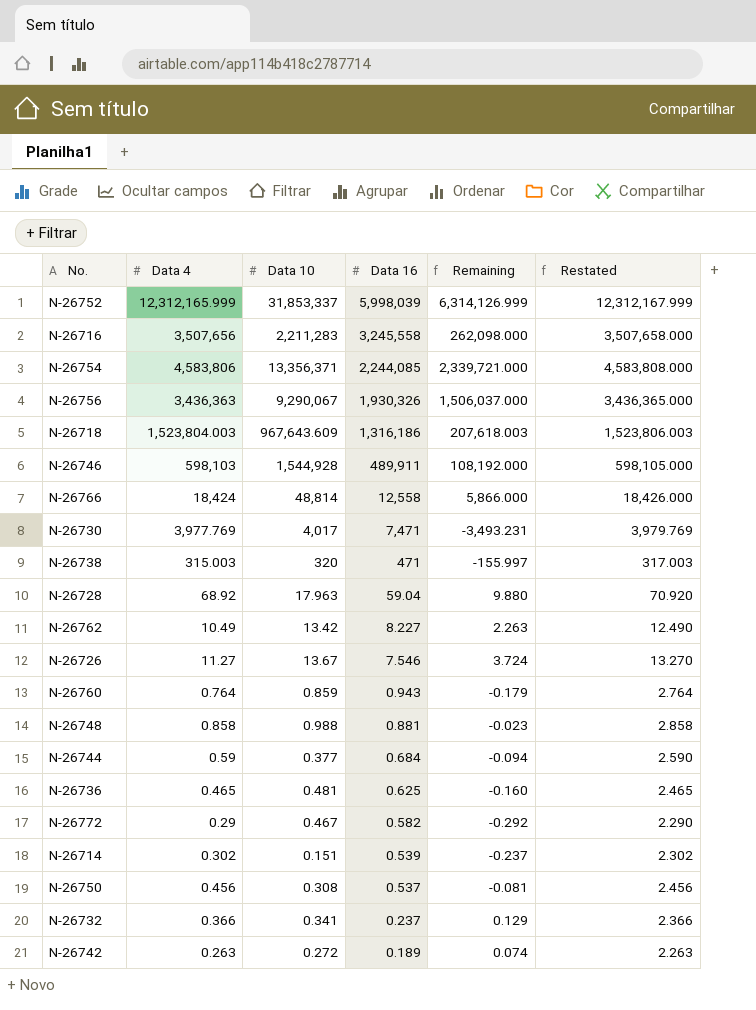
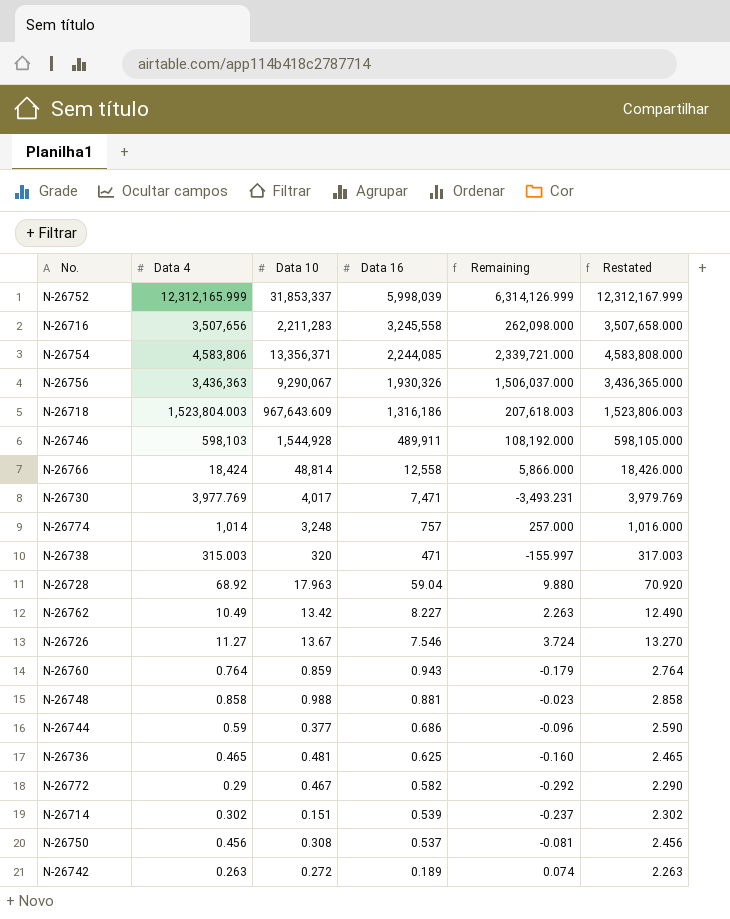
row N-26732: 0.366 | 0.341 | 0.237 | 0.129 | 2.366 -> none
row N-26774: none -> 1,014 | 3,248 | 757 | 257.000 | 1,016.000
N-26744 | Data 16: 0.684 -> 0.686
N-26744 | Remaining: -0.094 -> -0.096

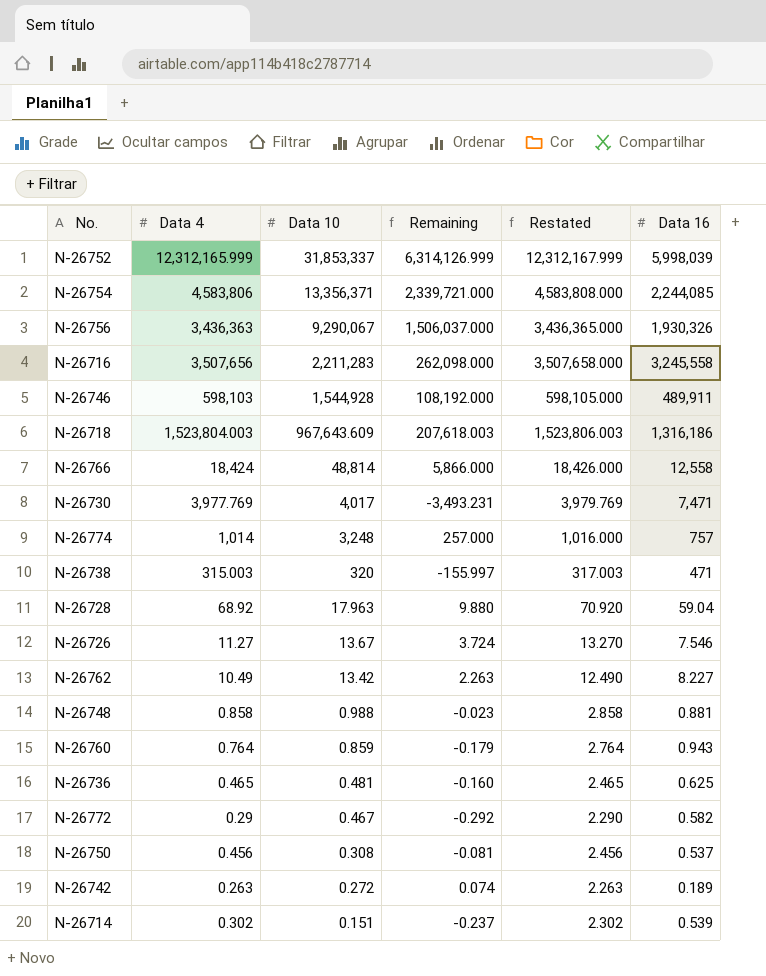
row order: Data 16 descending -> Data 10 descending
column Data 16 | position: 4 -> 6
row N-26744: 0.59 | 0.377 | 0.686 | -0.096 | 2.590 -> none

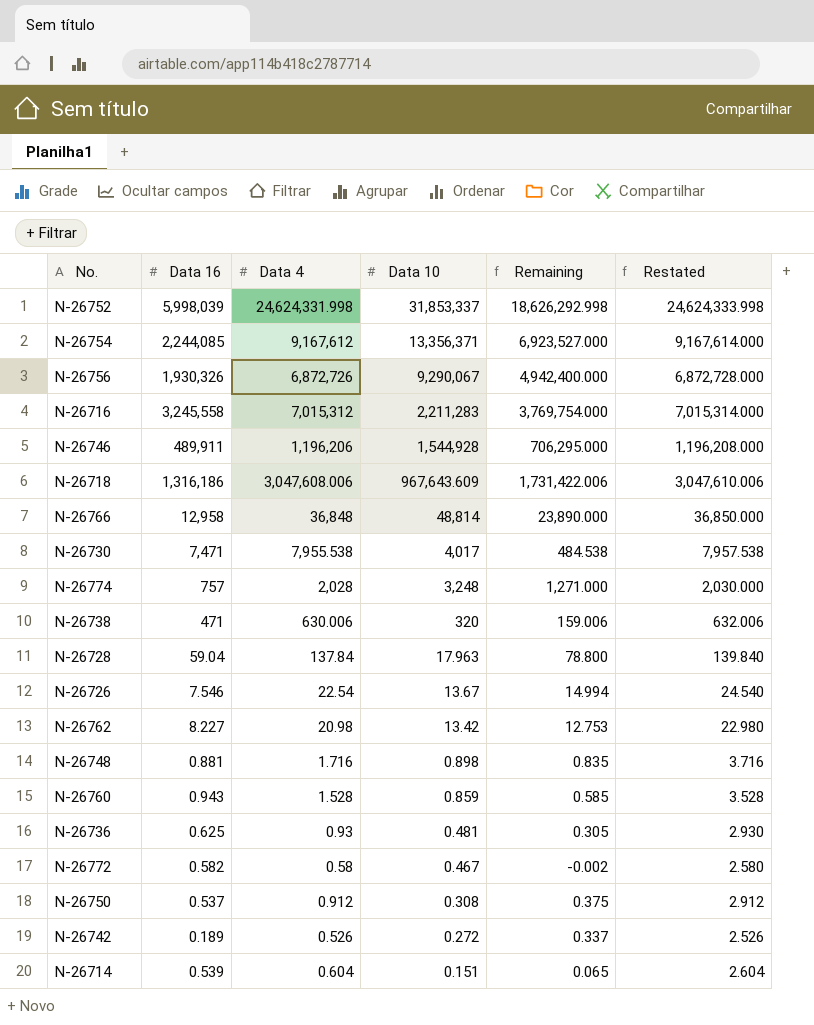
column Data 16 | position: 6 -> 2
N-26752 | Data 4: 12,312,165.999 -> 24,624,331.998
N-26752 | Remaining: 6,314,126.999 -> 18,626,292.998
N-26752 | Restated: 12,312,167.999 -> 24,624,333.998
N-26754 | Data 4: 4,583,806 -> 9,167,612
N-26754 | Remaining: 2,339,721.000 -> 6,923,527.000
N-26754 | Restated: 4,583,808.000 -> 9,167,614.000
N-26756 | Data 4: 3,436,363 -> 6,872,726
N-26756 | Remaining: 1,506,037.000 -> 4,942,400.000
N-26756 | Restated: 3,436,365.000 -> 6,872,728.000
N-26716 | Data 4: 3,507,656 -> 7,015,312
N-26716 | Remaining: 262,098.000 -> 3,769,754.000
N-26716 | Restated: 3,507,658.000 -> 7,015,314.000
N-26746 | Data 4: 598,103 -> 1,196,206
N-26746 | Remaining: 108,192.000 -> 706,295.000
N-26746 | Restated: 598,105.000 -> 1,196,208.000
N-26718 | Data 4: 1,523,804.003 -> 3,047,608.006
N-26718 | Remaining: 207,618.003 -> 1,731,422.006
N-26718 | Restated: 1,523,806.003 -> 3,047,610.006
N-26766 | Data 16: 12,558 -> 12,958
N-26766 | Data 4: 18,424 -> 36,848
N-26766 | Remaining: 5,866.000 -> 23,890.000
N-26766 | Restated: 18,426.000 -> 36,850.000
N-26730 | Data 4: 3,977.769 -> 7,955.538
N-26730 | Remaining: -3,493.231 -> 484.538
N-26730 | Restated: 3,979.769 -> 7,957.538
N-26774 | Data 4: 1,014 -> 2,028
N-26774 | Remaining: 257.000 -> 1,271.000
N-26774 | Restated: 1,016.000 -> 2,030.000
N-26738 | Data 4: 315.003 -> 630.006
N-26738 | Remaining: -155.997 -> 159.006
N-26738 | Restated: 317.003 -> 632.006
N-26728 | Data 4: 68.92 -> 137.84
N-26728 | Remaining: 9.880 -> 78.800
N-26728 | Restated: 70.920 -> 139.840
N-26726 | Data 4: 11.27 -> 22.54
N-26726 | Remaining: 3.724 -> 14.994
N-26726 | Restated: 13.270 -> 24.540
N-26762 | Data 4: 10.49 -> 20.98
N-26762 | Remaining: 2.263 -> 12.753
N-26762 | Restated: 12.490 -> 22.980
N-26748 | Data 4: 0.858 -> 1.716
N-26748 | Data 10: 0.988 -> 0.898
N-26748 | Remaining: -0.023 -> 0.835
N-26748 | Restated: 2.858 -> 3.716
N-26760 | Data 4: 0.764 -> 1.528
N-26760 | Remaining: -0.179 -> 0.585
N-26760 | Restated: 2.764 -> 3.528
N-26736 | Data 4: 0.465 -> 0.93
N-26736 | Remaining: -0.160 -> 0.305
N-26736 | Restated: 2.465 -> 2.930
N-26772 | Data 4: 0.29 -> 0.58
N-26772 | Remaining: -0.292 -> -0.002
N-26772 | Restated: 2.290 -> 2.580
N-26750 | Data 4: 0.456 -> 0.912
N-26750 | Remaining: -0.081 -> 0.375
N-26750 | Restated: 2.456 -> 2.912
N-26742 | Data 4: 0.263 -> 0.526
N-26742 | Remaining: 0.074 -> 0.337
N-26742 | Restated: 2.263 -> 2.526
N-26714 | Data 4: 0.302 -> 0.604
N-26714 | Remaining: -0.237 -> 0.065
N-26714 | Restated: 2.302 -> 2.604

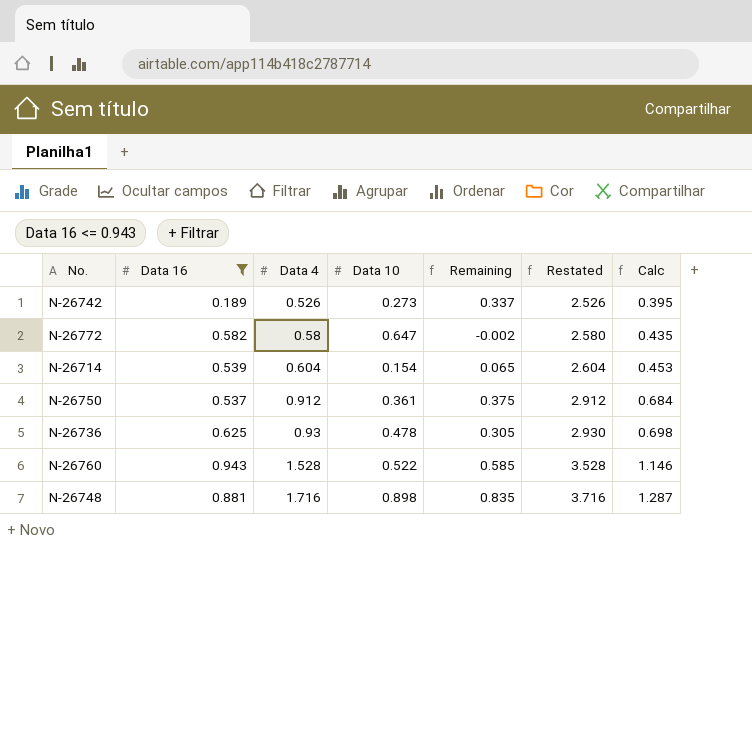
filter: none -> Data 16 <= 0.943
row order: Data 10 descending -> Data 4 ascending
column Calc | formula: none -> [Data 4] * 0.75
N-26742 | Data 10: 0.272 -> 0.273
N-26772 | Data 10: 0.467 -> 0.647
N-26714 | Data 10: 0.151 -> 0.154
N-26750 | Data 10: 0.308 -> 0.361
N-26736 | Data 10: 0.481 -> 0.478
N-26760 | Data 10: 0.859 -> 0.522

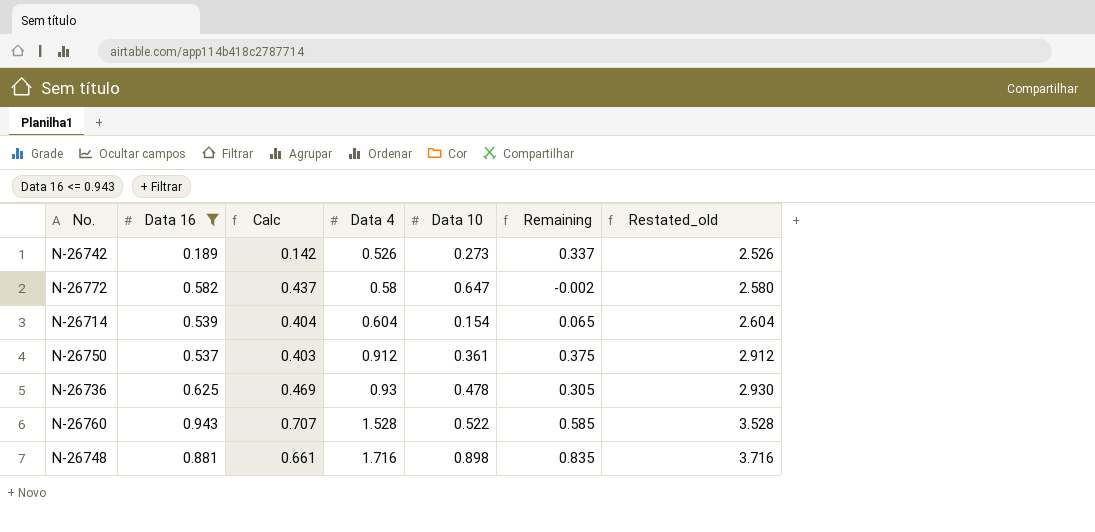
column Calc | formula: [Data 4] * 0.75 -> [Data 16] * 0.75
column Calc | position: 7 -> 3
column name: Restated -> Restated_old

